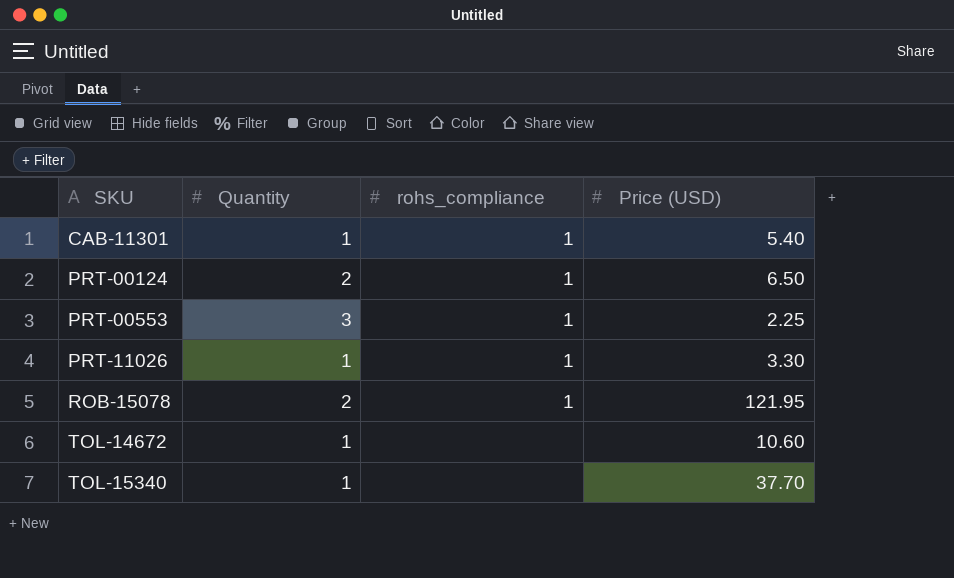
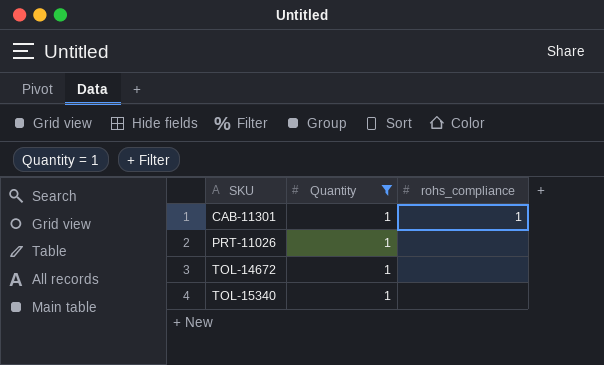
filter: none -> Quantity = 1
column Price (USD) | position: 4 -> none
PRT-11026 | rohs_compliance: 1 -> none

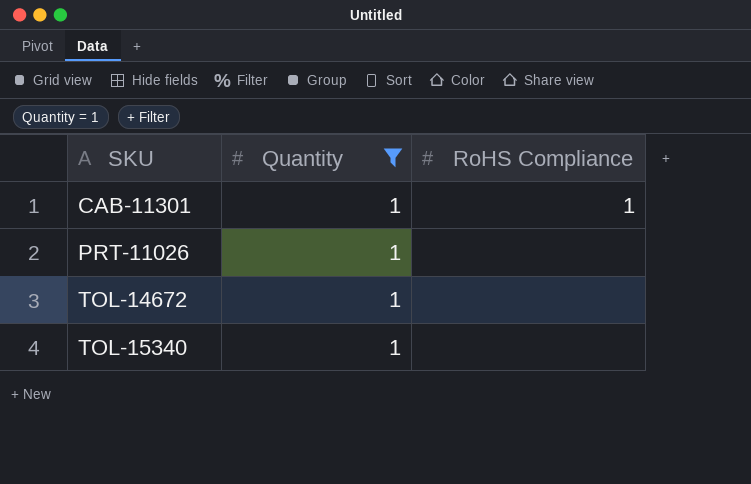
column name: rohs_compliance -> RoHS Compliance

